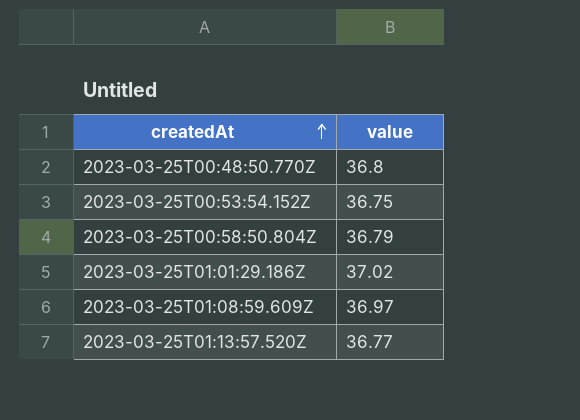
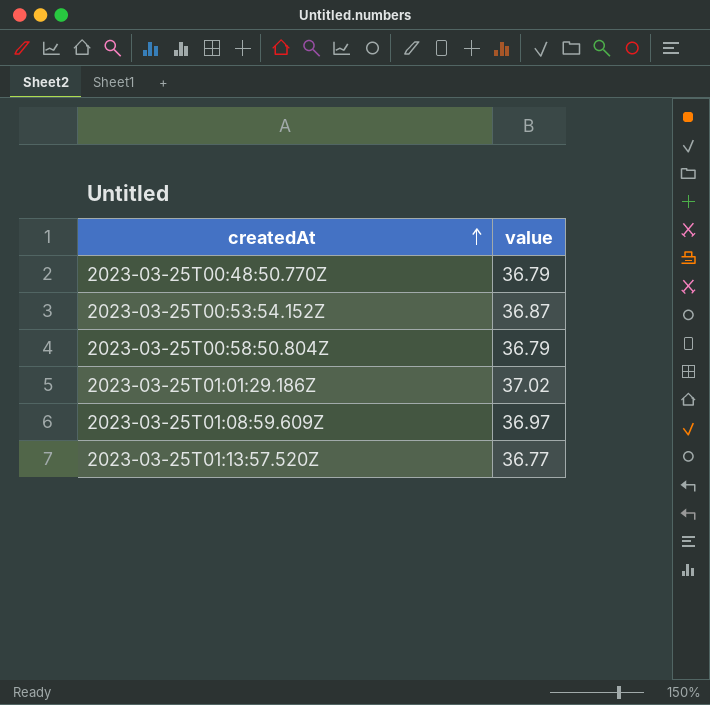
2023-03-25T00:48:50.770Z | value: 36.8 -> 36.79
2023-03-25T00:53:54.152Z | value: 36.75 -> 36.87

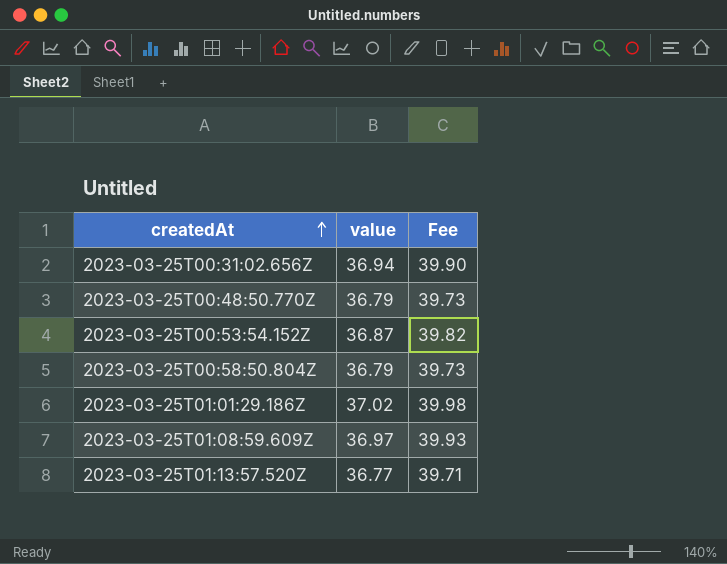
column Fee | formula: none -> [value] * 1.08
row 2023-03-25T00:31:02.656Z: none -> 36.94 | 39.90

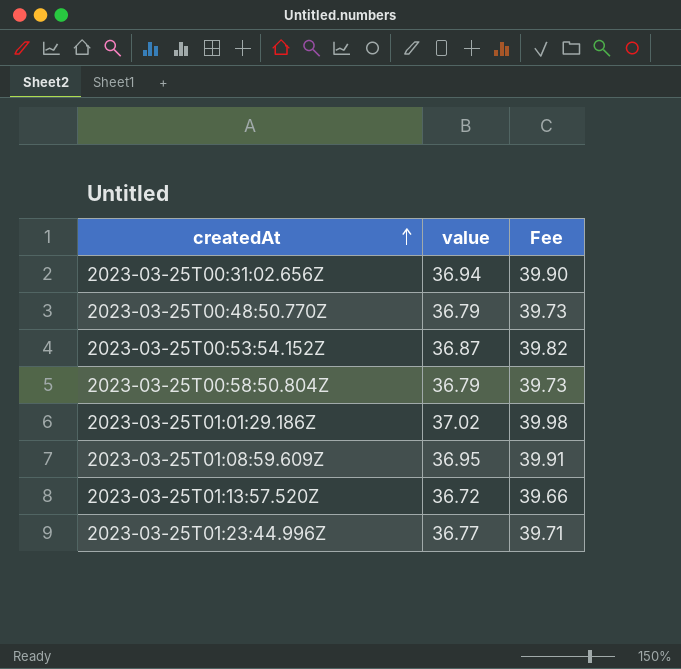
2023-03-25T01:08:59.609Z | value: 36.97 -> 36.95
2023-03-25T01:08:59.609Z | Fee: 39.93 -> 39.91
2023-03-25T01:13:57.520Z | value: 36.77 -> 36.72
2023-03-25T01:13:57.520Z | Fee: 39.71 -> 39.66
row 2023-03-25T01:23:44.996Z: none -> 36.77 | 39.71

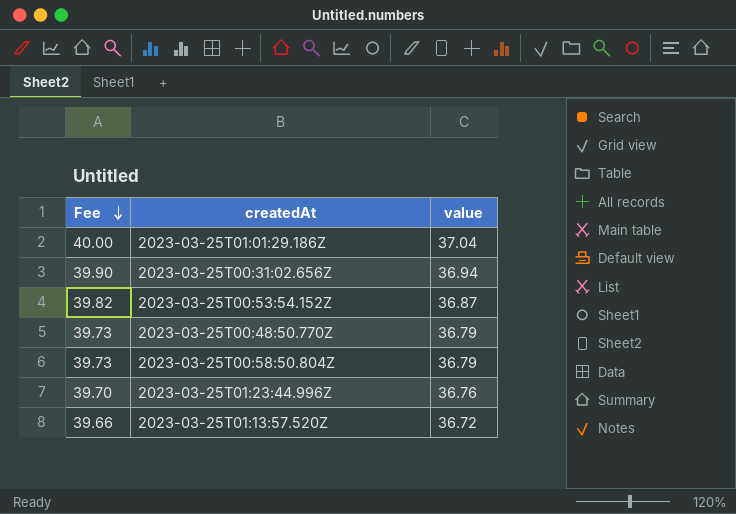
row order: createdAt ascending -> Fee descending
column Fee | position: 3 -> 1
row 2023-03-25T01:08:59.609Z: 36.95 | 39.91 -> none
2023-03-25T01:01:29.186Z | Fee: 39.98 -> 40.00
2023-03-25T01:01:29.186Z | value: 37.02 -> 37.04
2023-03-25T01:23:44.996Z | Fee: 39.71 -> 39.70
2023-03-25T01:23:44.996Z | value: 36.77 -> 36.76

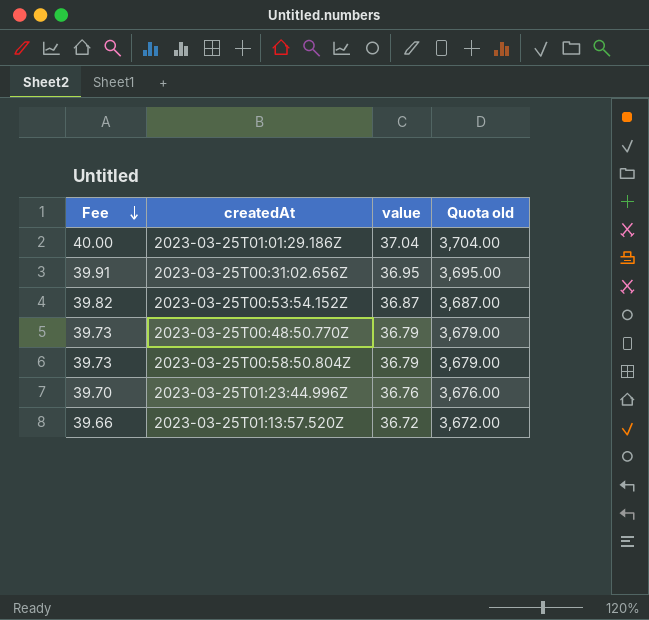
column Quota old | formula: none -> [value] * 100
2023-03-25T00:31:02.656Z | Fee: 39.90 -> 39.91
2023-03-25T00:31:02.656Z | value: 36.94 -> 36.95

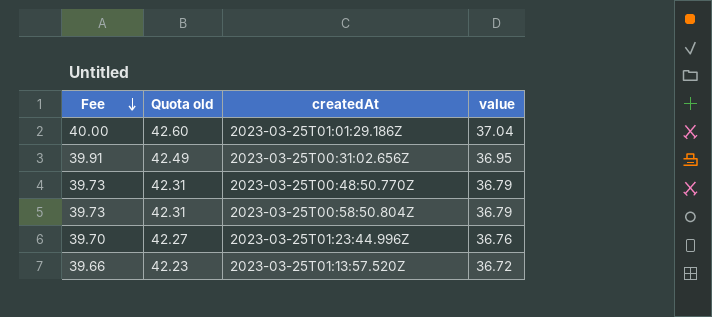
column Quota old | formula: [value] * 100 -> [value] * 1.15
column Quota old | position: 4 -> 2
row 2023-03-25T00:53:54.152Z: 39.82 | 36.87 | 3,687.00 -> none

